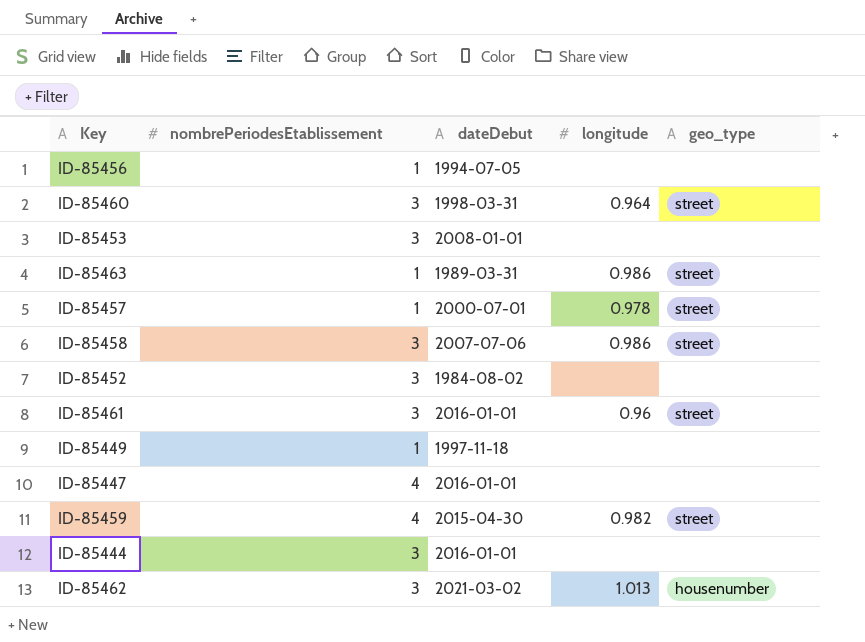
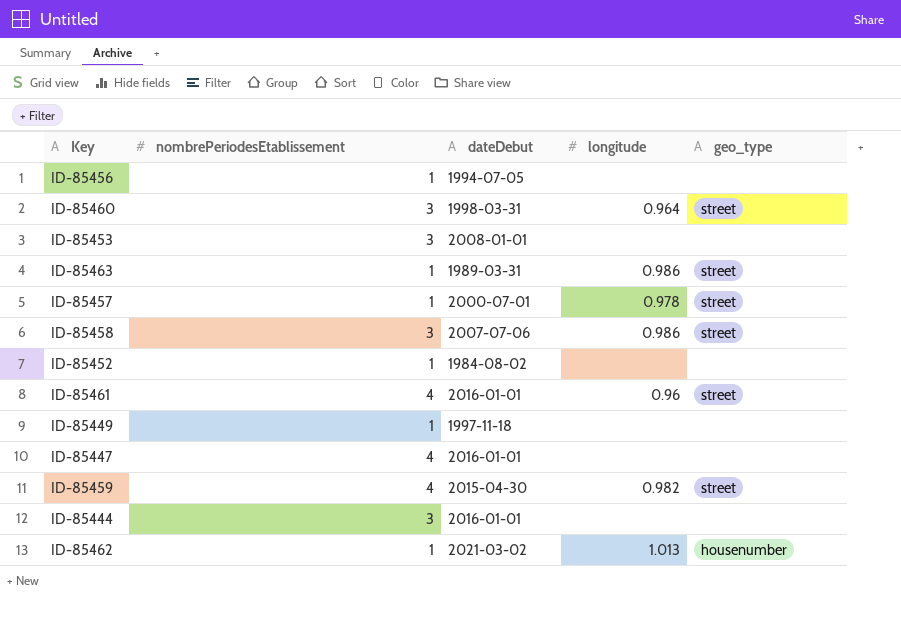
ID-85452 | nombrePeriodesEtablissement: 3 -> 1
ID-85461 | nombrePeriodesEtablissement: 3 -> 4
ID-85462 | nombrePeriodesEtablissement: 3 -> 1

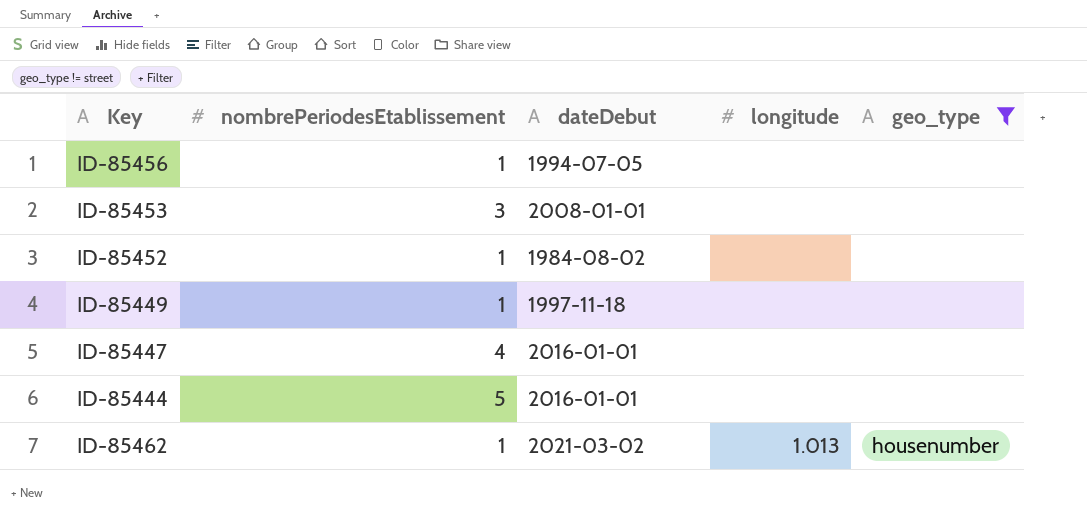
filter: none -> geo_type != street
ID-85444 | nombrePeriodesEtablissement: 3 -> 5

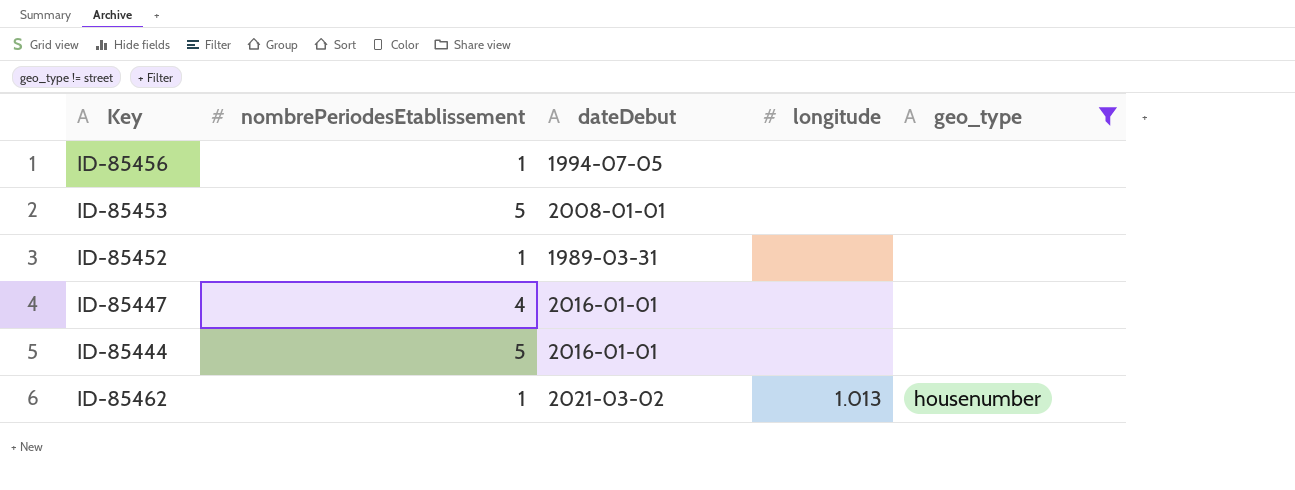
row ID-85449: 1 | 1997-11-18 | none | none -> none
ID-85453 | nombrePeriodesEtablissement: 3 -> 5
ID-85452 | dateDebut: 1984-08-02 -> 1989-03-31

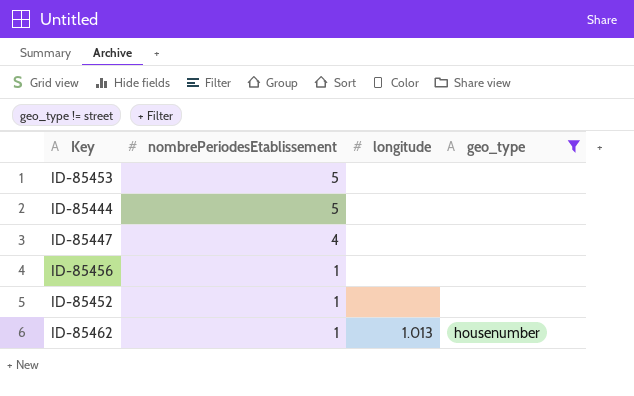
row order: none -> nombrePeriodesEtablissement descending
column dateDebut | position: 3 -> none

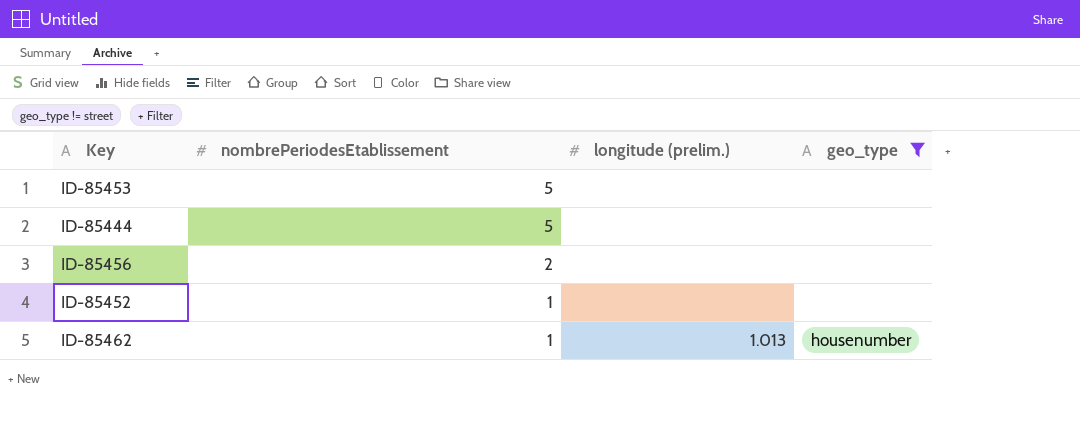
column name: longitude -> longitude (prelim.)
row ID-85447: 4 | none | none -> none
ID-85456 | nombrePeriodesEtablissement: 1 -> 2

